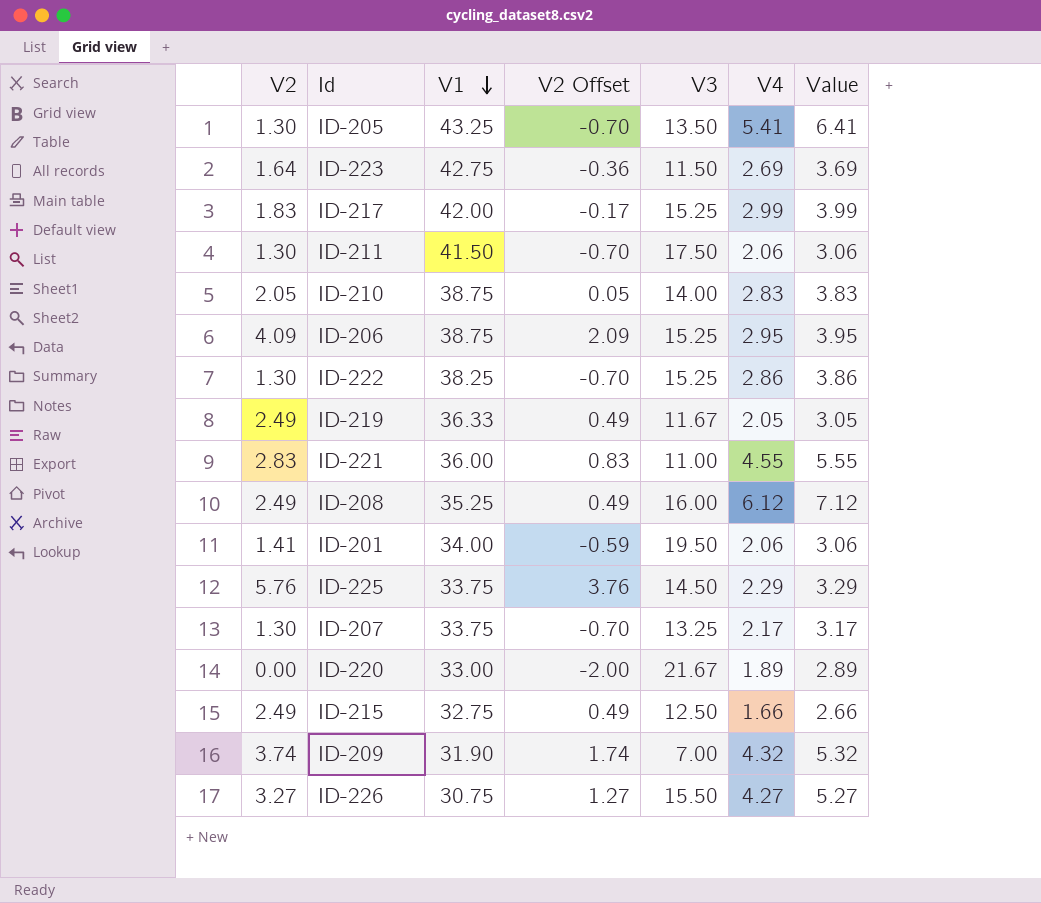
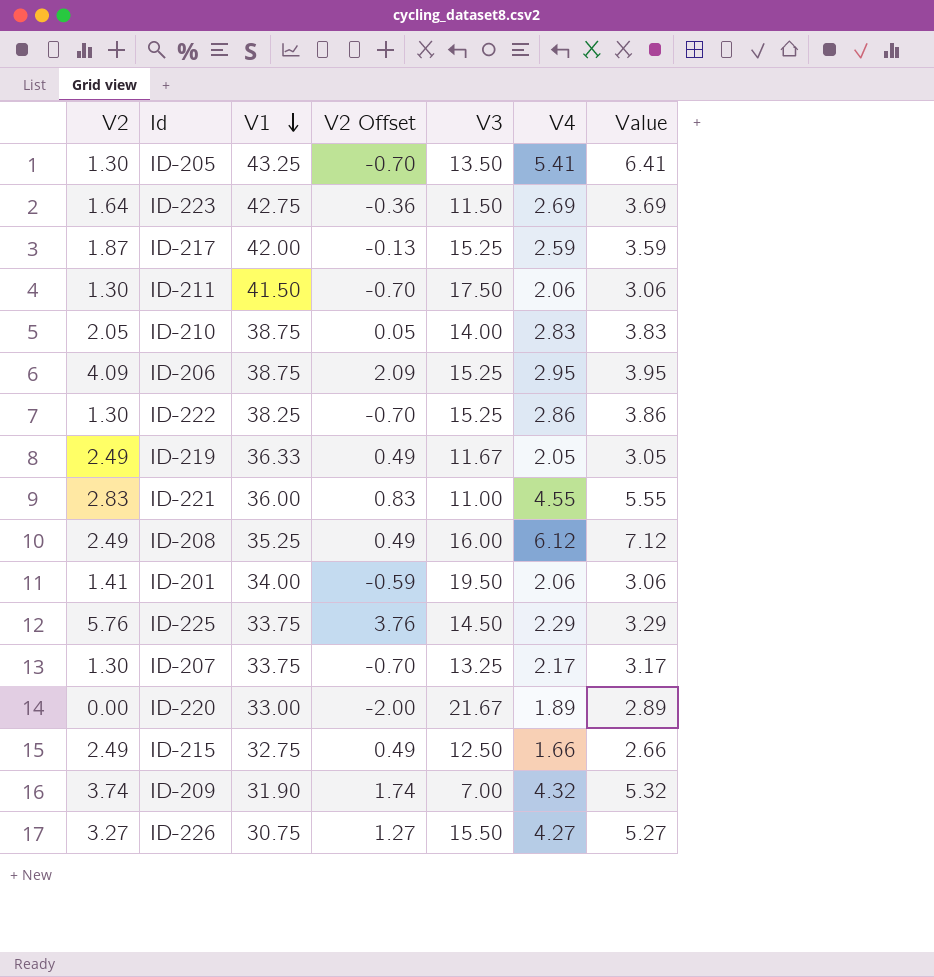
ID-217 | V2: 1.83 -> 1.87
ID-217 | V2 Offset: -0.17 -> -0.13
ID-217 | V4: 2.99 -> 2.59
ID-217 | Value: 3.99 -> 3.59

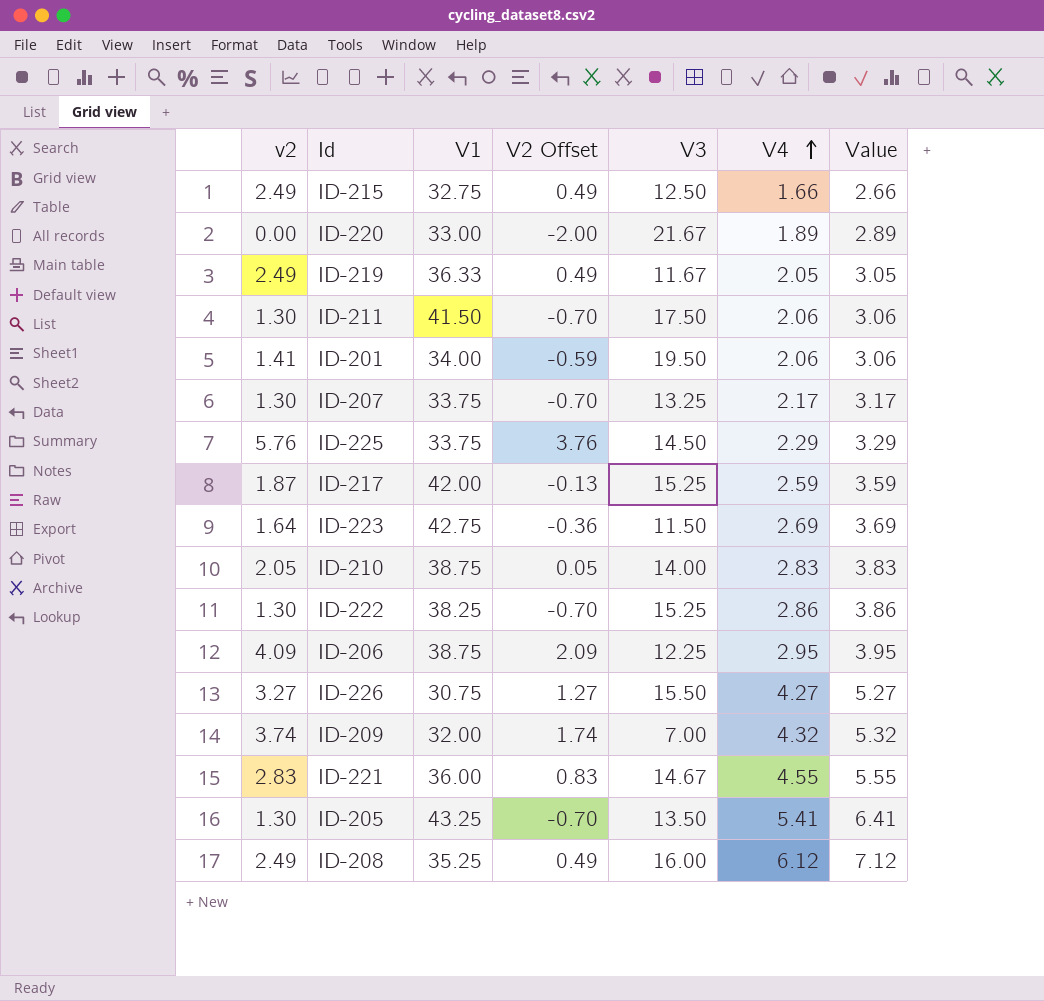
row order: V1 descending -> V4 ascending
column name: V2 -> v2
ID-206 | V3: 15.25 -> 12.25
ID-209 | V1: 31.90 -> 32.00
ID-221 | V3: 11.00 -> 14.67

